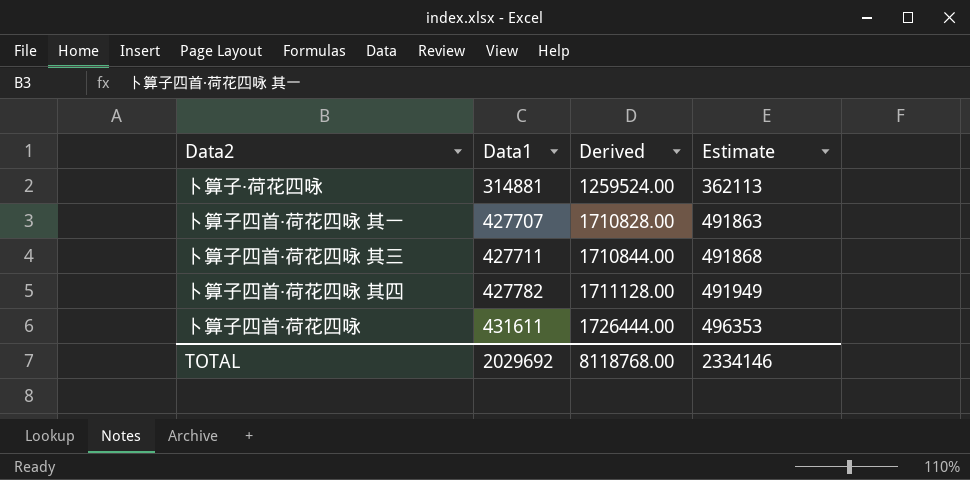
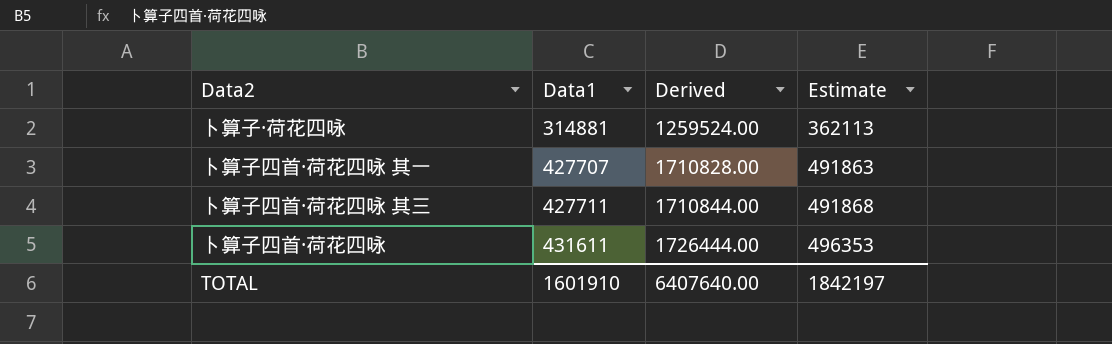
row 卜算子四首·荷花四咏 其四: 427782 | 1711128.00 | 491949 -> none
TOTAL | Data1: 2029692 -> 1601910
TOTAL | Derived: 8118768.00 -> 6407640.00
TOTAL | Estimate: 2334146 -> 1842197

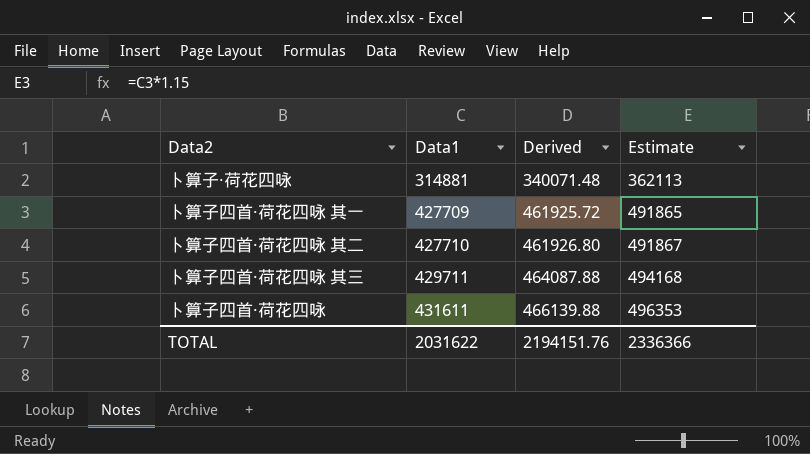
column Derived | formula: [Data1] * 4 -> [Data1] * 1.08
卜算子四首·荷花四咏 其一 | Data1: 427707 -> 427709
卜算子四首·荷花四咏 其一 | Estimate: 491863 -> 491865
row 卜算子四首·荷花四咏 其二: none -> 427710 | 461926.80 | 491867
卜算子四首·荷花四咏 其三 | Data1: 427711 -> 429711
卜算子四首·荷花四咏 其三 | Estimate: 491868 -> 494168
TOTAL | Data1: 1601910 -> 2031622
TOTAL | Derived: 6407640.00 -> 2194151.76
TOTAL | Estimate: 1842197 -> 2336366

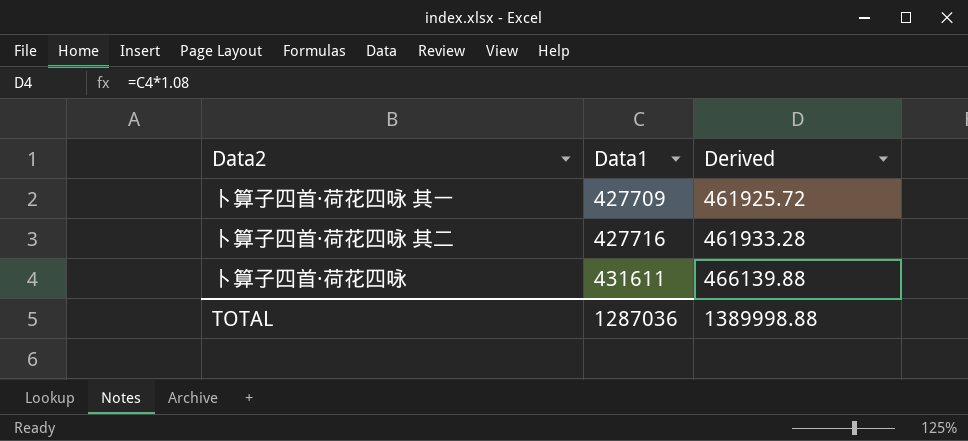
column Estimate | formula: [Data1] * 1.15 -> none
row 卜算子·荷花四咏: 314881 | 340071.48 | 362113 -> none
row 卜算子四首·荷花四咏 其三: 429711 | 464087.88 | 494168 -> none
卜算子四首·荷花四咏 其二 | Data1: 427710 -> 427716
卜算子四首·荷花四咏 其二 | Derived: 461926.80 -> 461933.28
TOTAL | Data1: 2031622 -> 1287036
TOTAL | Derived: 2194151.76 -> 1389998.88

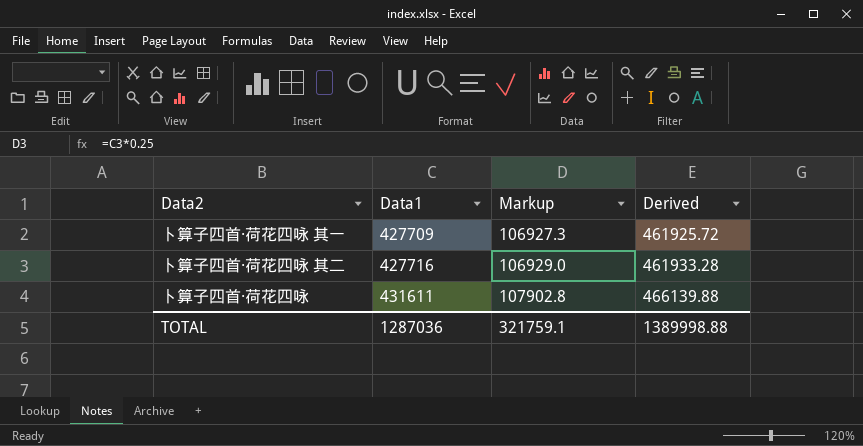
column Markup | formula: none -> [Data1] * 0.25

